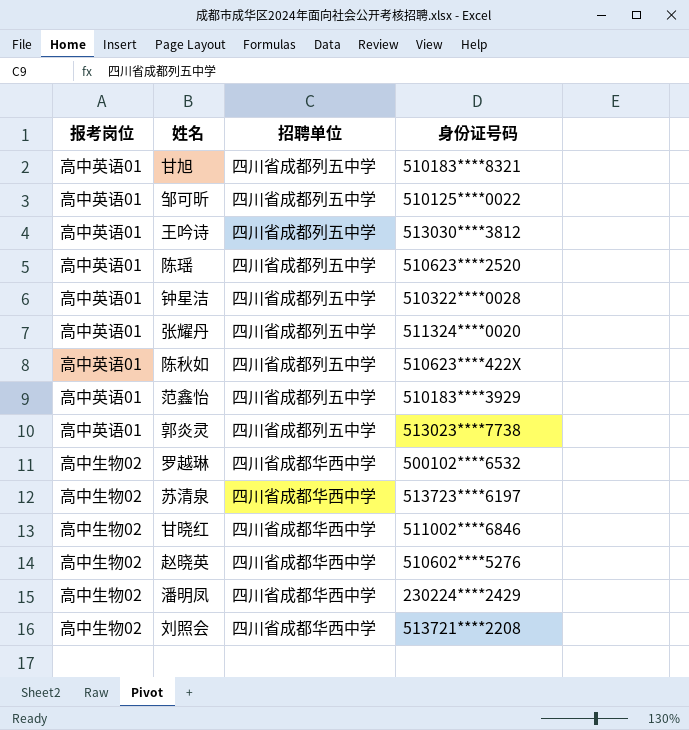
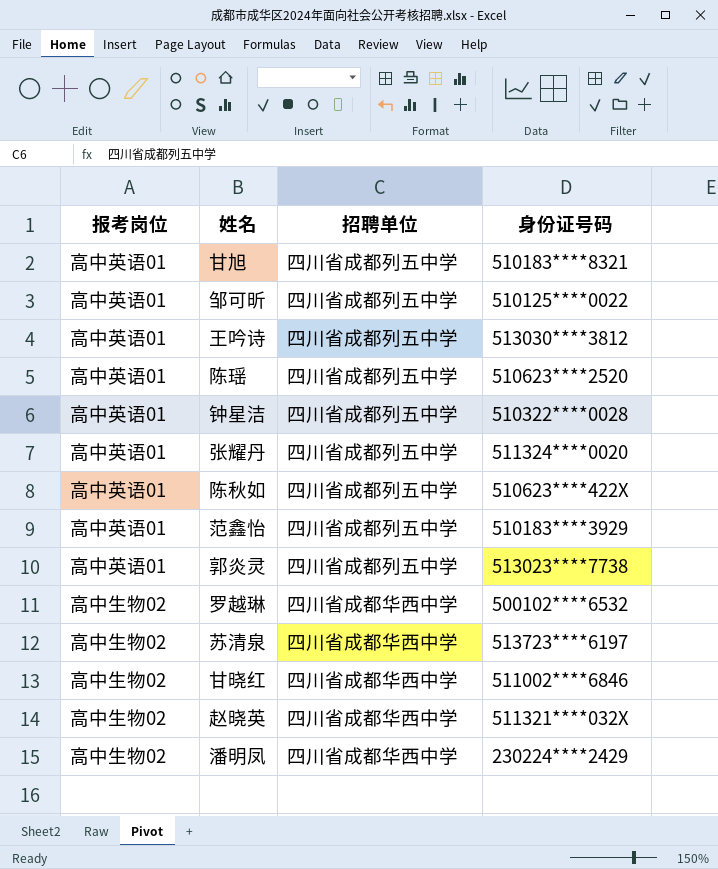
row 刘照会: 高中生物02 | 四川省成都华西中学 | 513721****2208 -> none
赵晓英 | 身份证号码: 510602****5276 -> 511321****032X

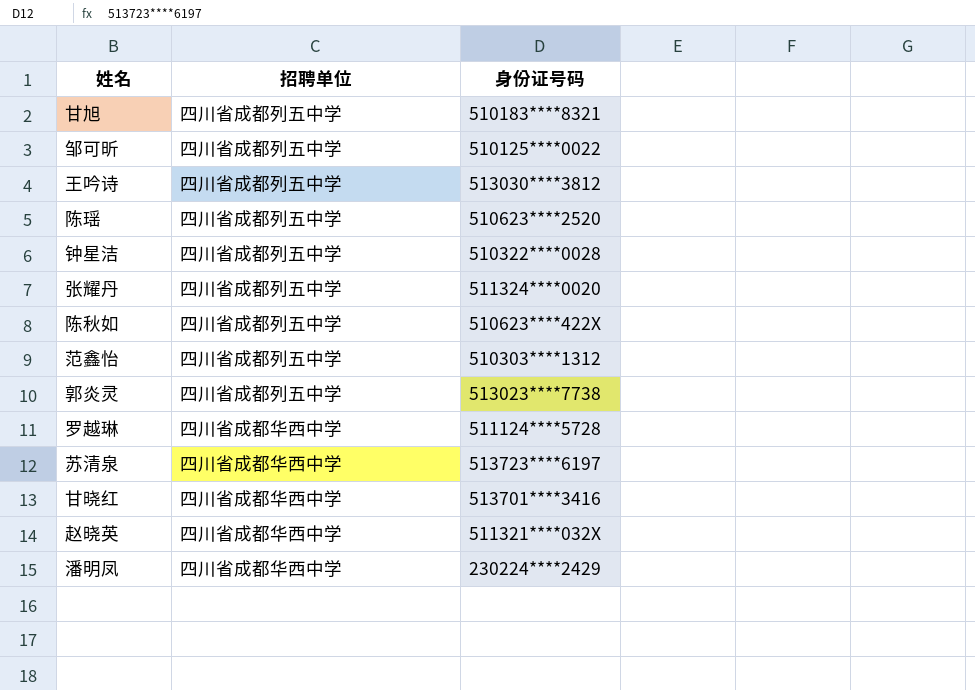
column 报考岗位 | position: 1 -> none
范鑫怡 | 身份证号码: 510183****3929 -> 510303****1312
罗越琳 | 身份证号码: 500102****6532 -> 511124****5728
甘晓红 | 身份证号码: 511002****6846 -> 513701****3416

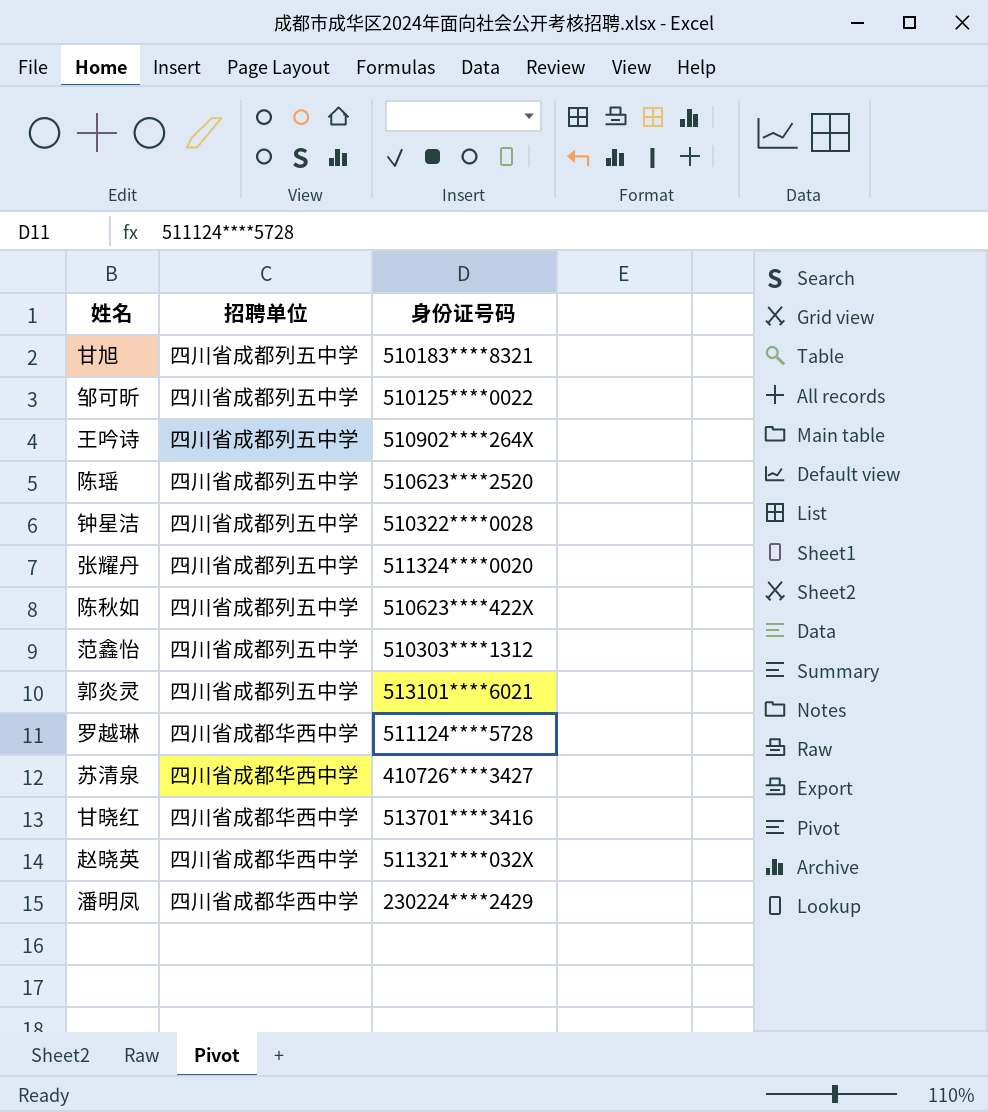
王吟诗 | 身份证号码: 513030****3812 -> 510902****264X
郭炎灵 | 身份证号码: 513023****7738 -> 513101****6021
苏清泉 | 身份证号码: 513723****6197 -> 410726****3427

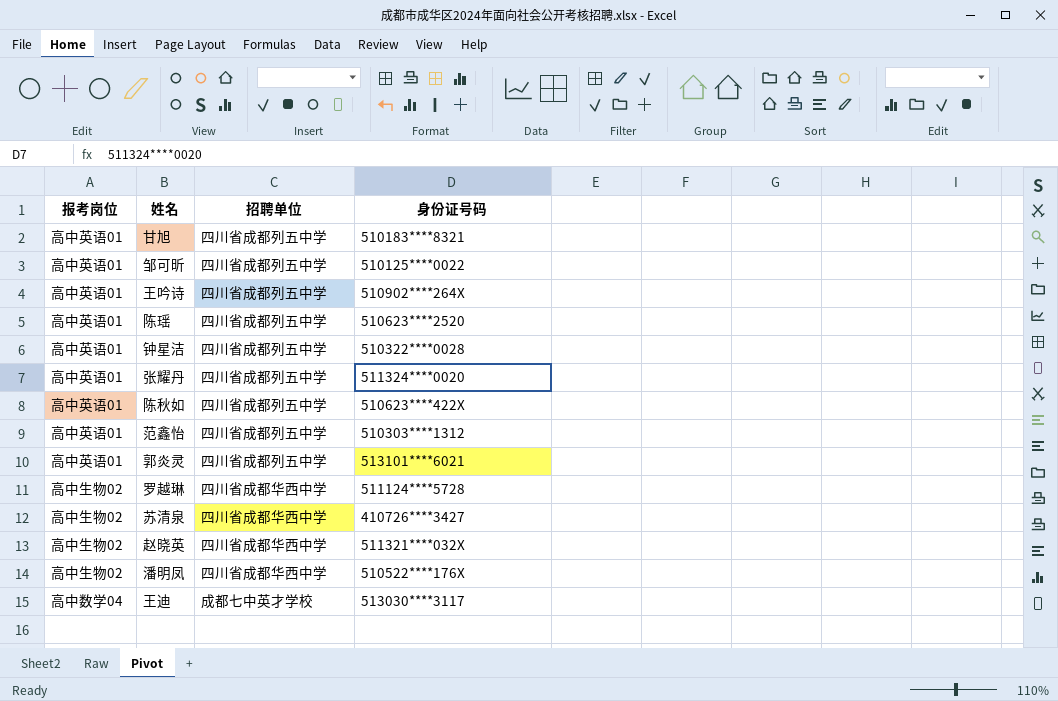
column 报考岗位 | position: none -> 1
row 甘晓红: 四川省成都华西中学 | 513701****3416 -> none
潘明凤 | 身份证号码: 230224****2429 -> 510522****176X
row 王迪: none -> 高中数学04 | 成都七中英才学校 | 513030****3117

